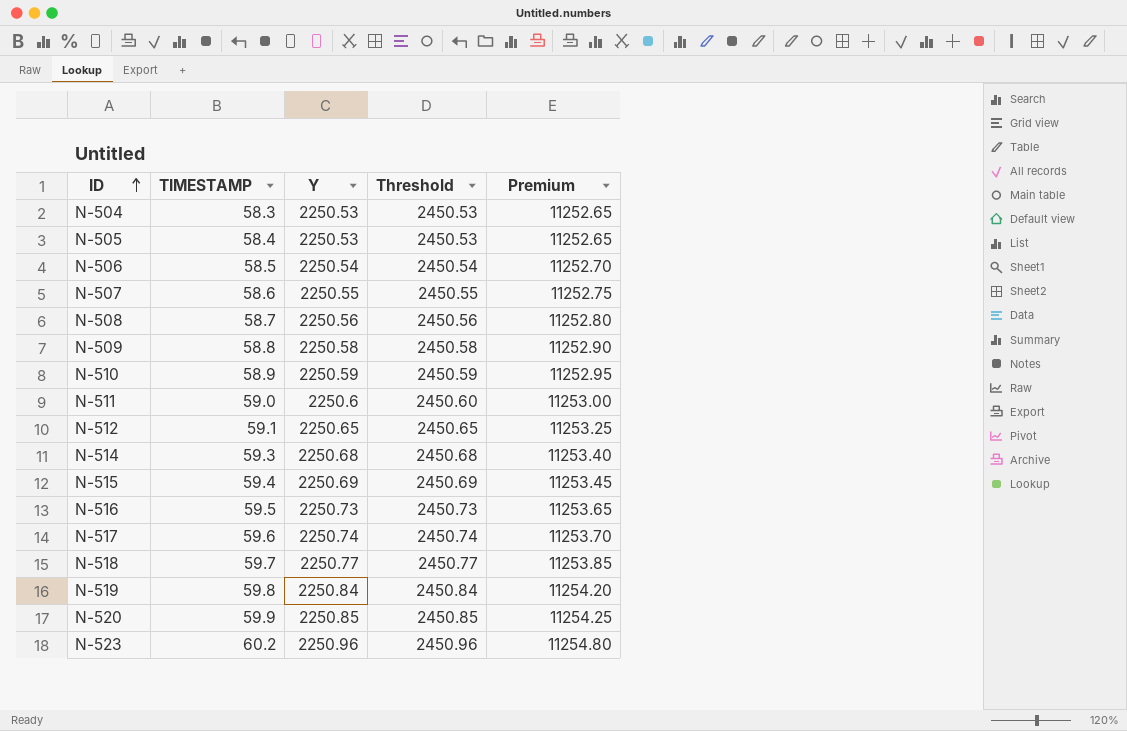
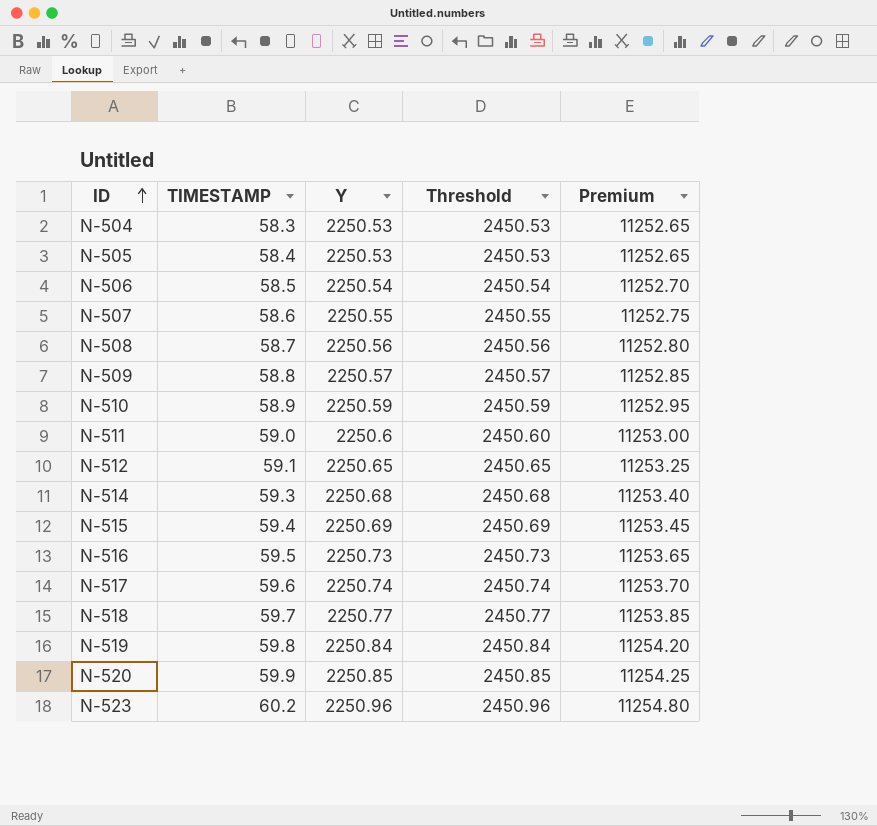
N-509 | Y: 2250.58 -> 2250.57
N-509 | Threshold: 2450.58 -> 2450.57
N-509 | Premium: 11252.90 -> 11252.85

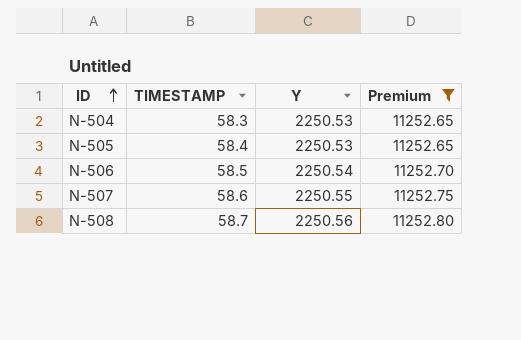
filter: none -> Premium <= 11252.80
column Threshold | formula: [Y] + 200 -> none

